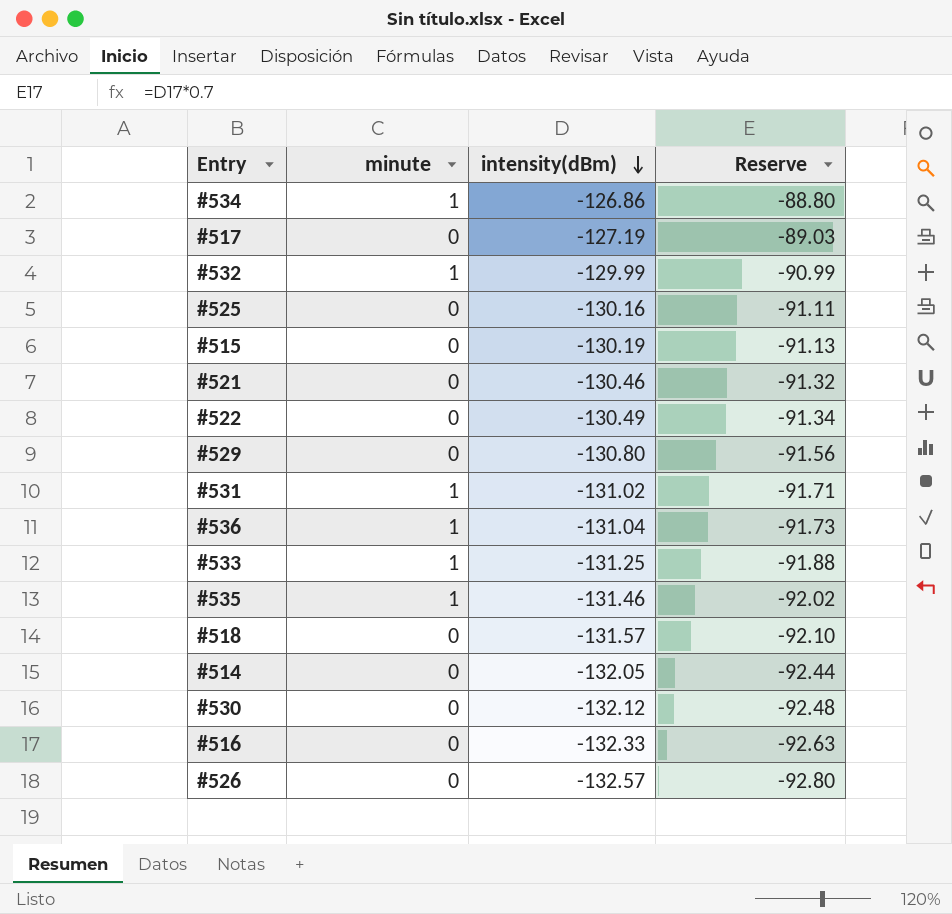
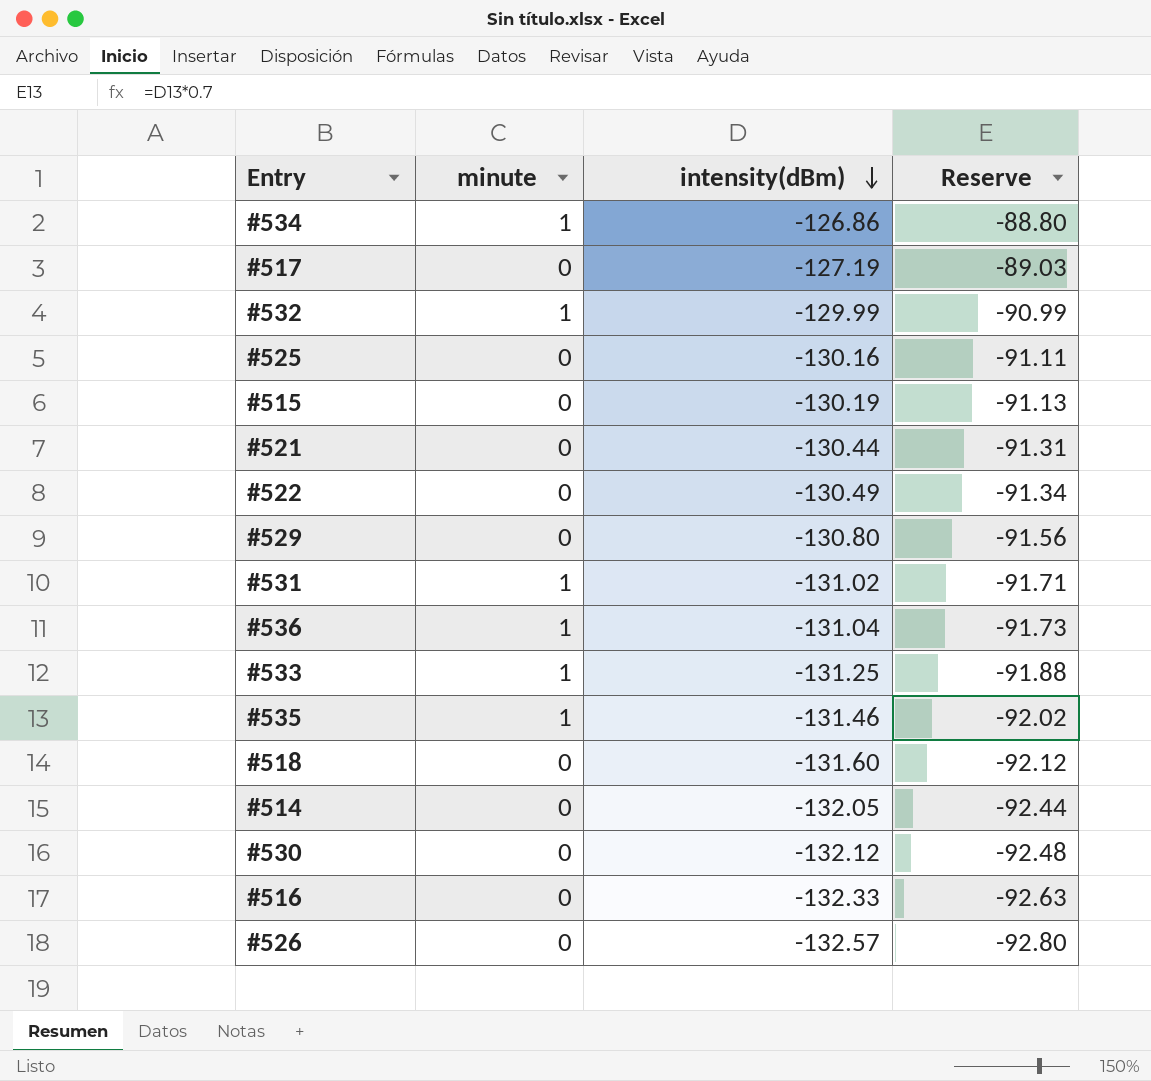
#521 | intensity(dBm): -130.46 -> -130.44
#521 | Reserve: -91.32 -> -91.31
#518 | intensity(dBm): -131.57 -> -131.60
#518 | Reserve: -92.10 -> -92.12

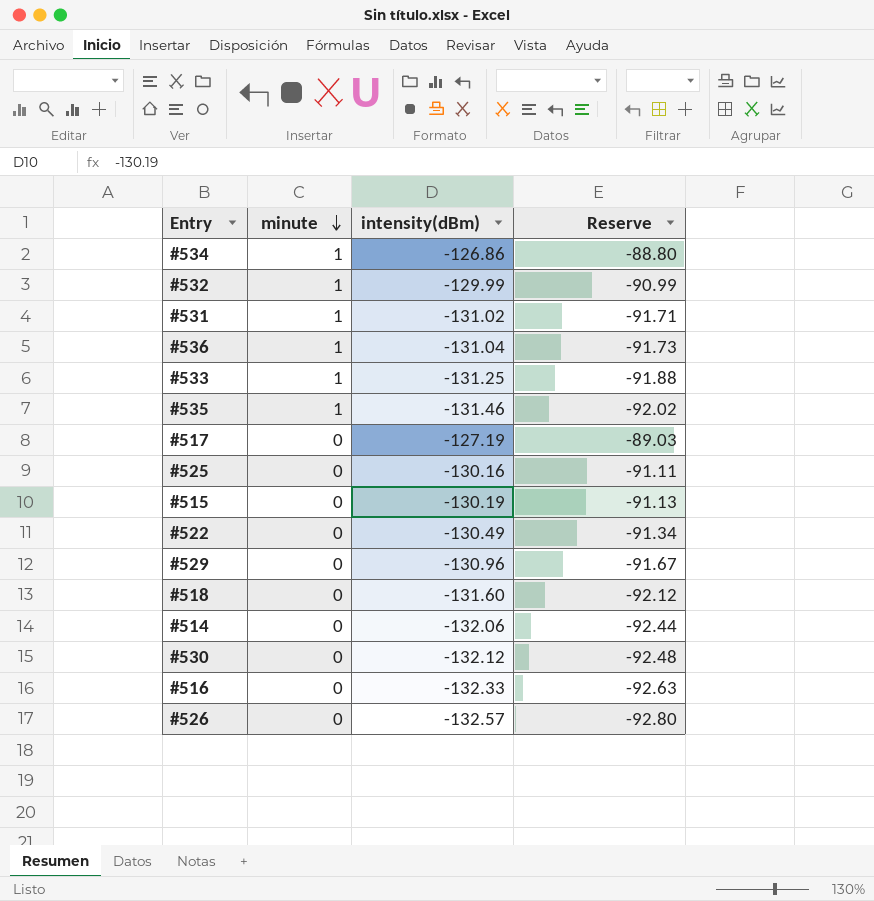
row order: intensity(dBm) descending -> minute descending
row #521: 0 | -130.44 | -91.31 -> none
#529 | intensity(dBm): -130.80 -> -130.96
#529 | Reserve: -91.56 -> -91.67
#514 | intensity(dBm): -132.05 -> -132.06

